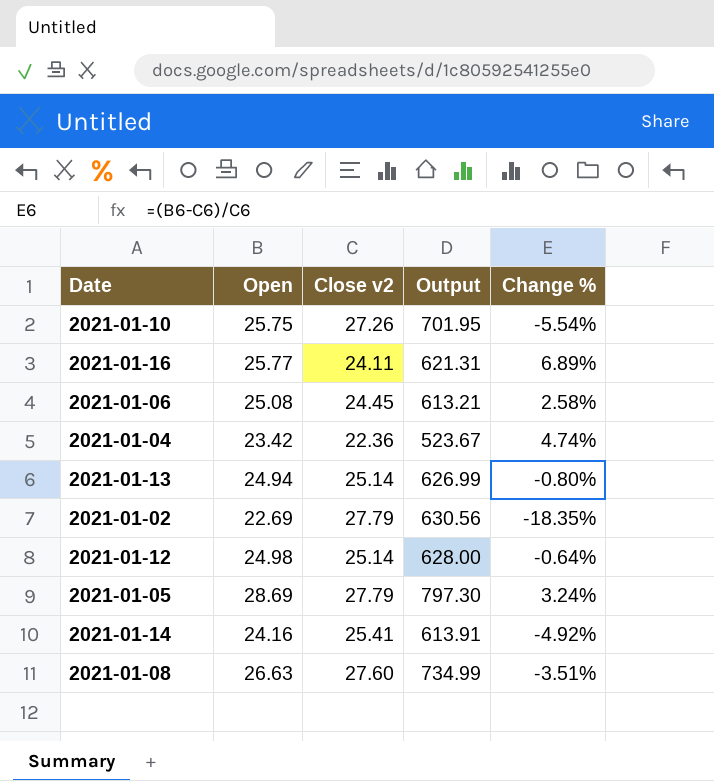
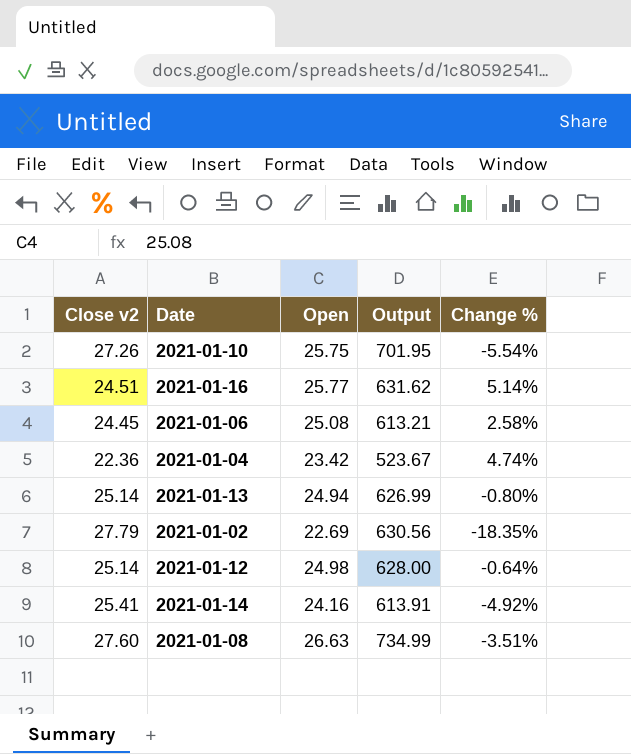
column Close v2 | position: 3 -> 1
row 2021-01-05: 28.69 | 27.79 | 797.30 | 3.24% -> none
2021-01-16 | Close v2: 24.11 -> 24.51
2021-01-16 | Output: 621.31 -> 631.62
2021-01-16 | Change %: 6.89% -> 5.14%

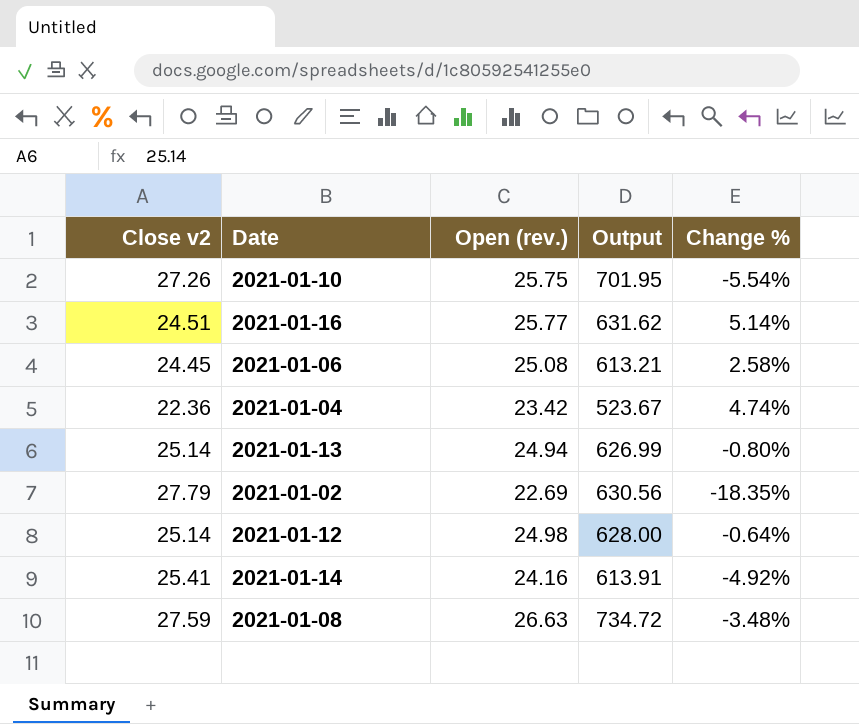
column name: Open -> Open (rev.)
2021-01-08 | Close v2: 27.60 -> 27.59
2021-01-08 | Output: 734.99 -> 734.72
2021-01-08 | Change %: -3.51% -> -3.48%

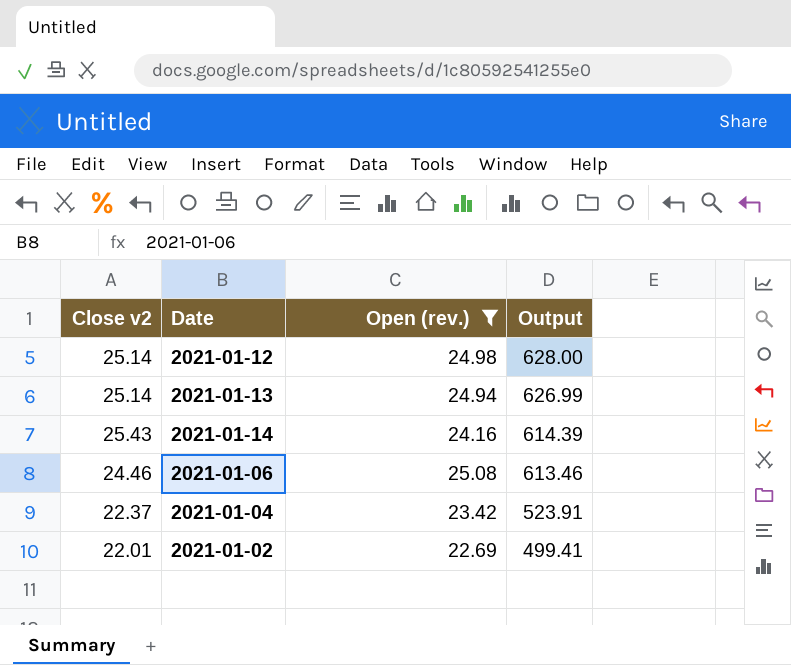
filter: none -> Open (rev.) <= 25.08
row order: none -> Output descending
column Change % | formula: ([Open (rev.)] - [Close v2]) / [Close v2] -> none
2021-01-14 | Close v2: 25.41 -> 25.43
2021-01-14 | Output: 613.91 -> 614.39
2021-01-06 | Close v2: 24.45 -> 24.46
2021-01-06 | Output: 613.21 -> 613.46
2021-01-04 | Close v2: 22.36 -> 22.37
2021-01-04 | Output: 523.67 -> 523.91
2021-01-02 | Close v2: 27.79 -> 22.01
2021-01-02 | Output: 630.56 -> 499.41

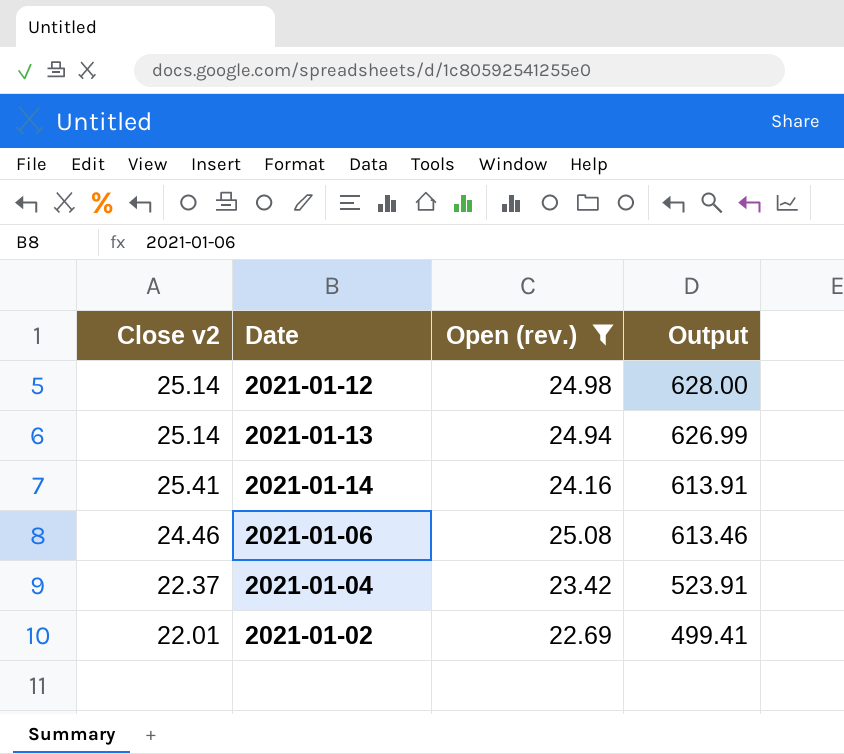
2021-01-14 | Close v2: 25.43 -> 25.41
2021-01-14 | Output: 614.39 -> 613.91

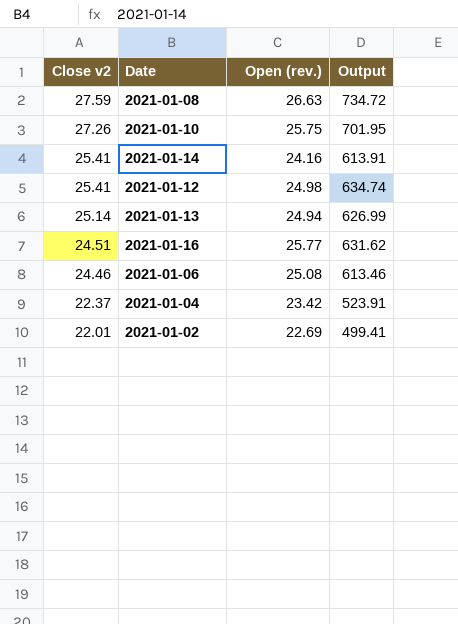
filter: Open (rev.) <= 25.08 -> none
row order: Output descending -> Close v2 descending
2021-01-12 | Close v2: 25.14 -> 25.41
2021-01-12 | Output: 628.00 -> 634.74

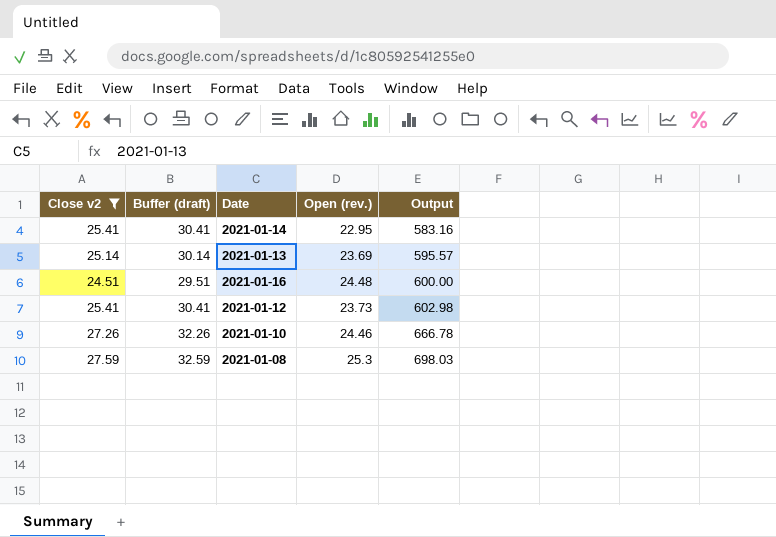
filter: none -> Close v2 >= 24.51
row order: Close v2 descending -> Output ascending
column Buffer (draft) | formula: none -> [Close v2] + 5
2021-01-14 | Open (rev.): 24.16 -> 22.95
2021-01-14 | Output: 613.91 -> 583.16
2021-01-13 | Open (rev.): 24.94 -> 23.69
2021-01-13 | Output: 626.99 -> 595.57
2021-01-16 | Open (rev.): 25.77 -> 24.48
2021-01-16 | Output: 631.62 -> 600.00
2021-01-12 | Open (rev.): 24.98 -> 23.73
2021-01-12 | Output: 634.74 -> 602.98
2021-01-10 | Open (rev.): 25.75 -> 24.46
2021-01-10 | Output: 701.95 -> 666.78
2021-01-08 | Open (rev.): 26.63 -> 25.3
2021-01-08 | Output: 734.72 -> 698.03

